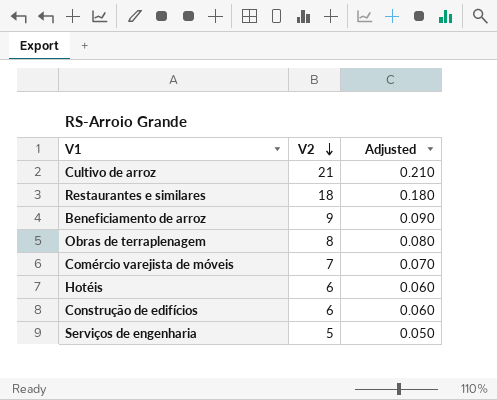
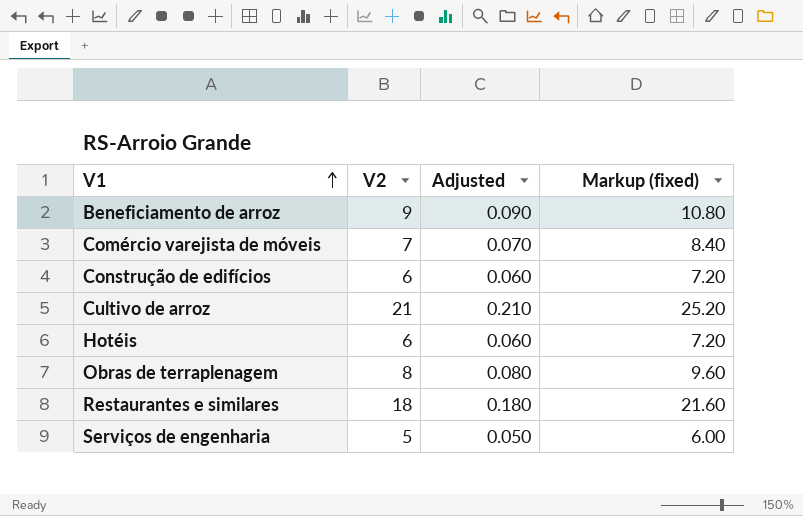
row order: V2 descending -> V1 ascending
column Markup (fixed) | formula: none -> [V2] * 1.2

